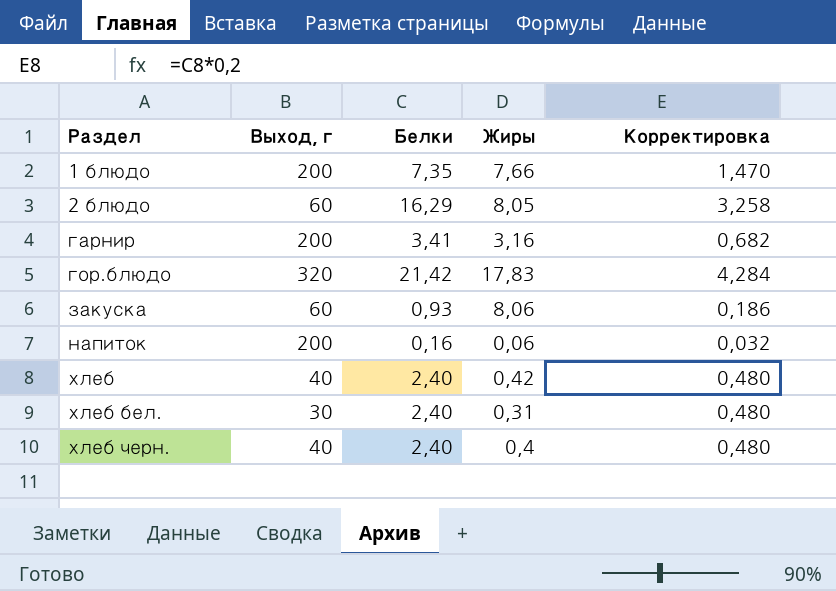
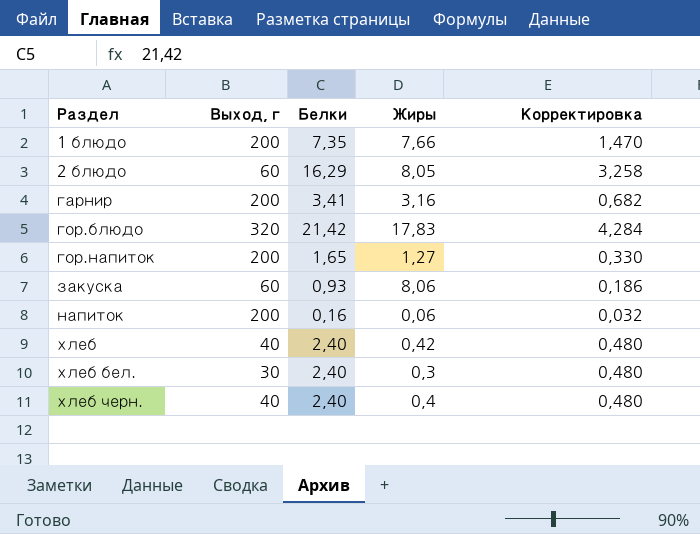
row гор.напиток: none -> 200 | 1,65 | 1,27 | 0,330
хлеб бел. | Жиры: 0,31 -> 0,3

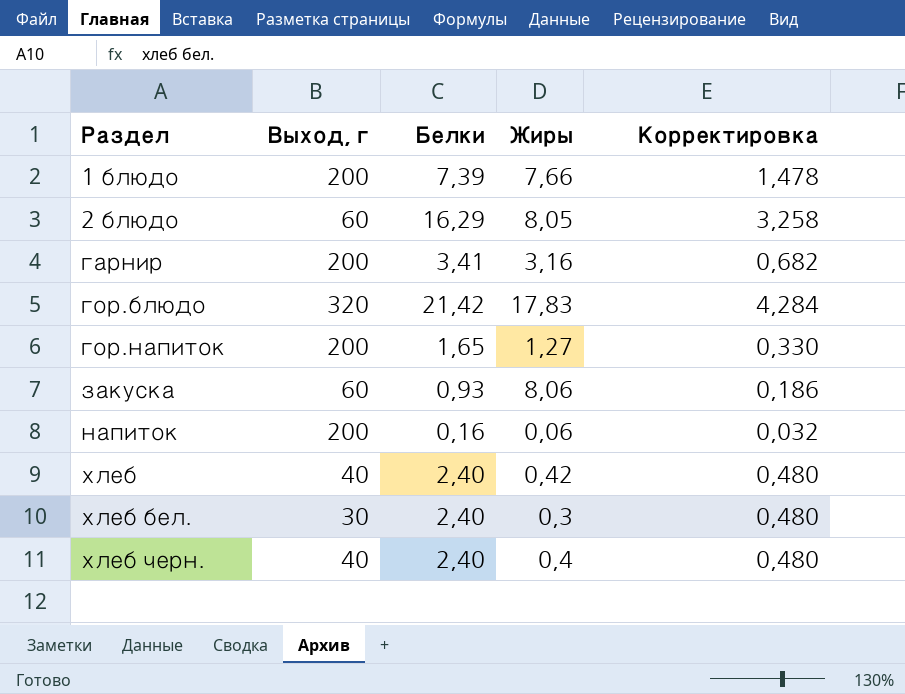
1 блюдо | Белки: 7,35 -> 7,39
1 блюдо | Корректировка: 1,470 -> 1,478

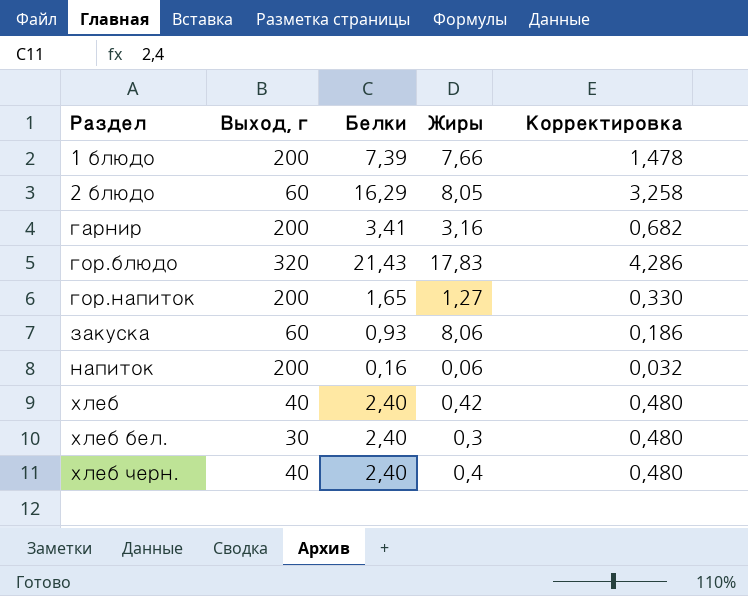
гор.блюдо | Белки: 21,42 -> 21,43
гор.блюдо | Корректировка: 4,284 -> 4,286

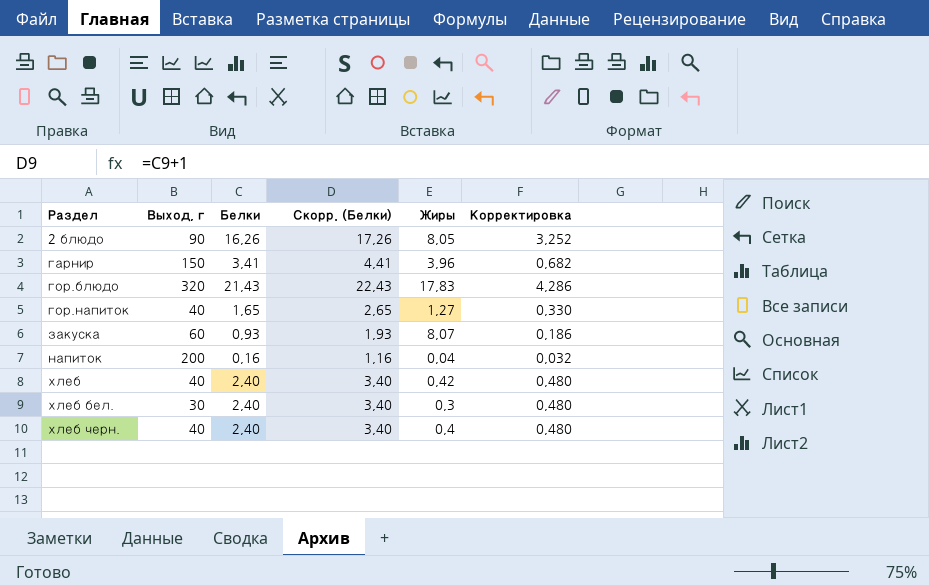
column Скорр. (Белки) | formula: none -> [Белки] + 1
row 1 блюдо: 200 | 7,39 | 7,66 | 1,478 -> none
2 блюдо | Выход, г: 60 -> 90
2 блюдо | Белки: 16,29 -> 16,26
2 блюдо | Корректировка: 3,258 -> 3,252
гарнир | Выход, г: 200 -> 150
гарнир | Жиры: 3,16 -> 3,96
гор.напиток | Выход, г: 200 -> 40
закуска | Жиры: 8,06 -> 8,07
напиток | Жиры: 0,06 -> 0,04

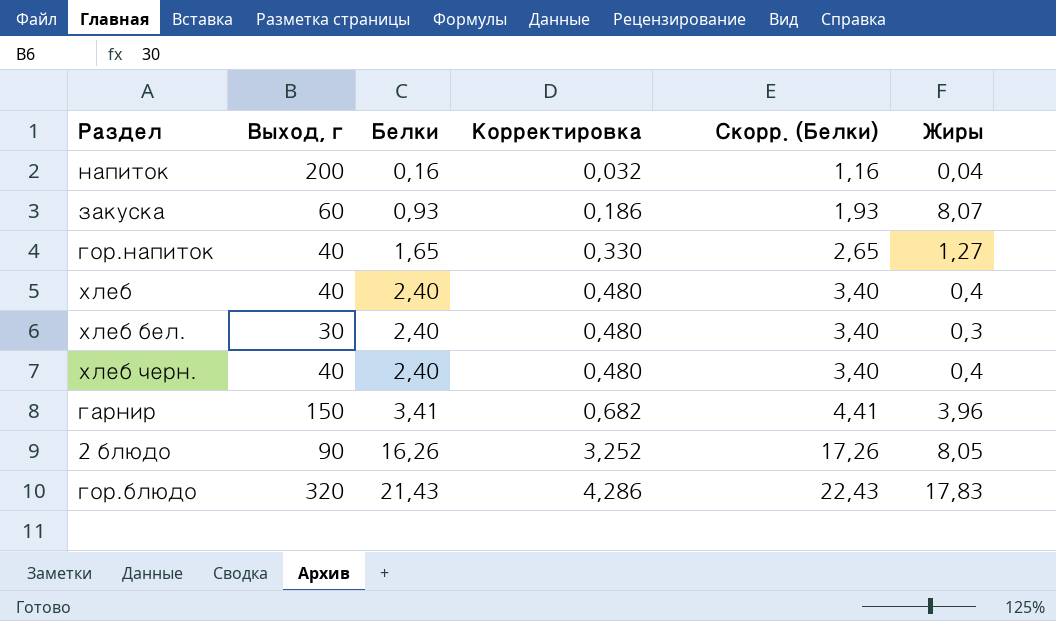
row order: Раздел ascending -> Белки ascending
column Корректировка | position: 6 -> 4
хлеб | Жиры: 0,42 -> 0,4

